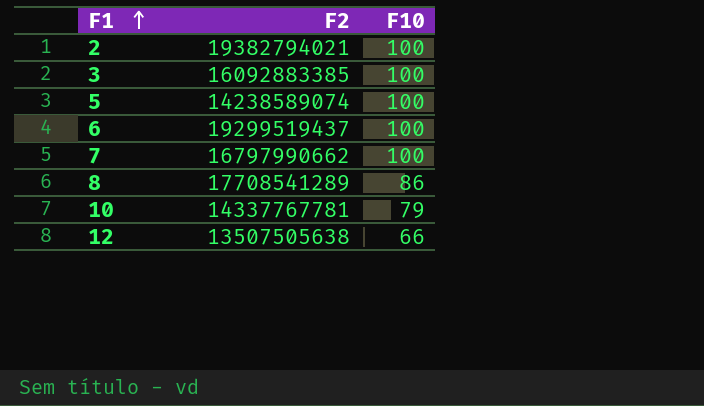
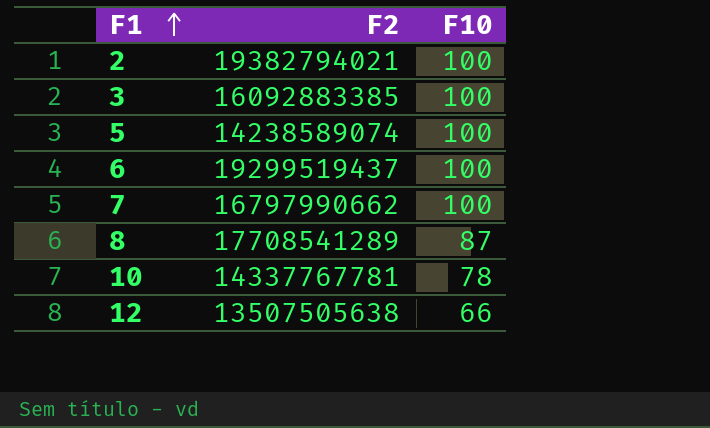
8 | F10: 86 -> 87
10 | F10: 79 -> 78

